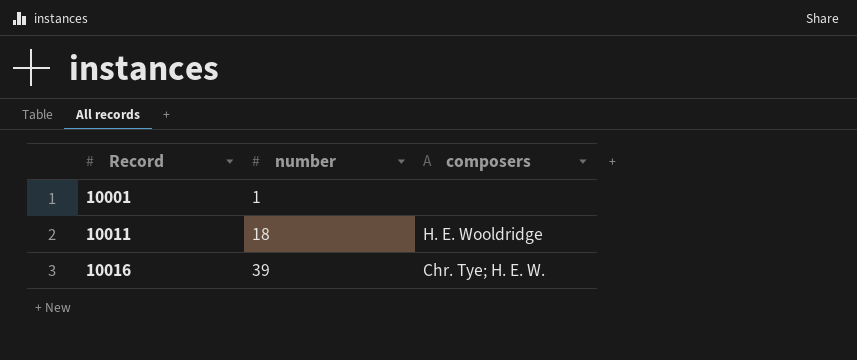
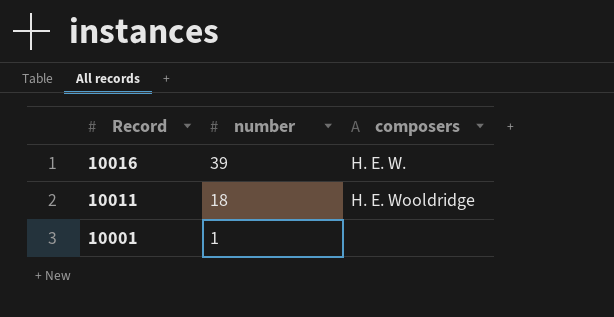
row order: Record ascending -> Record descending
10016 | composers: Chr. Tye; H. E. W. -> H. E. W.

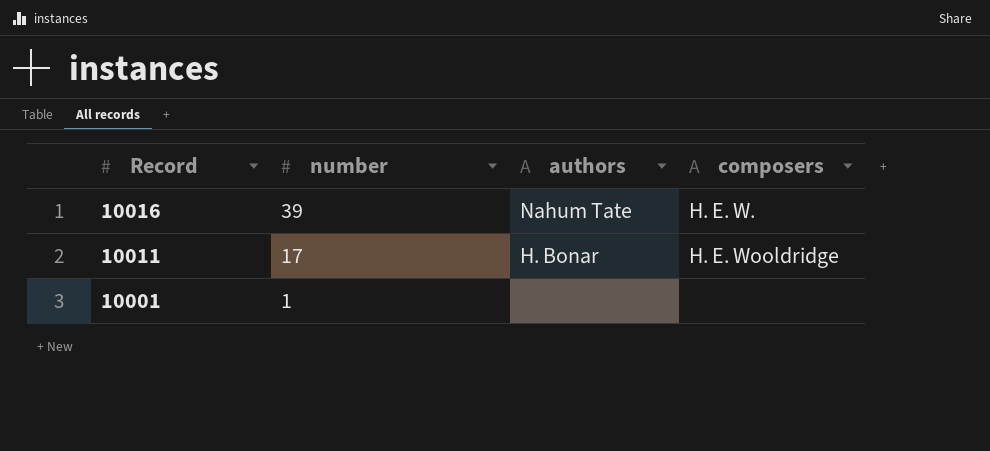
column authors | position: none -> 3
10011 | number: 18 -> 17

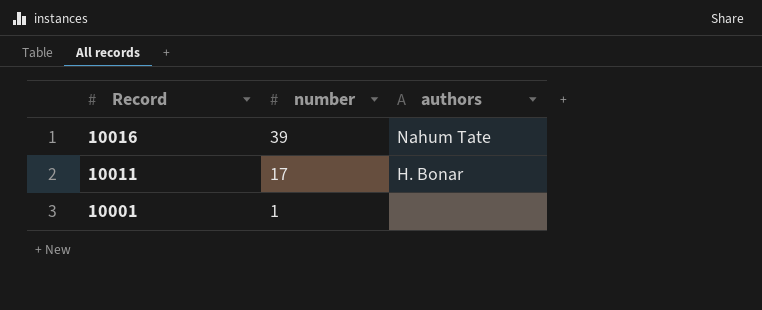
column composers | position: 4 -> none

